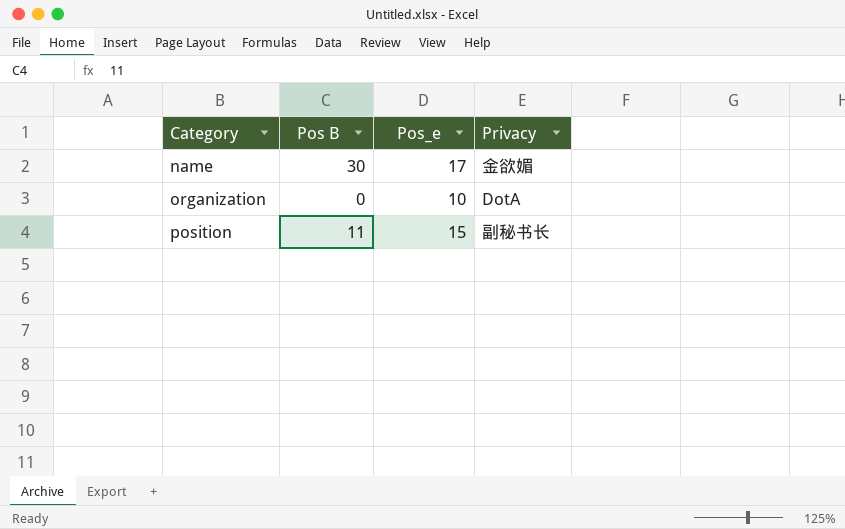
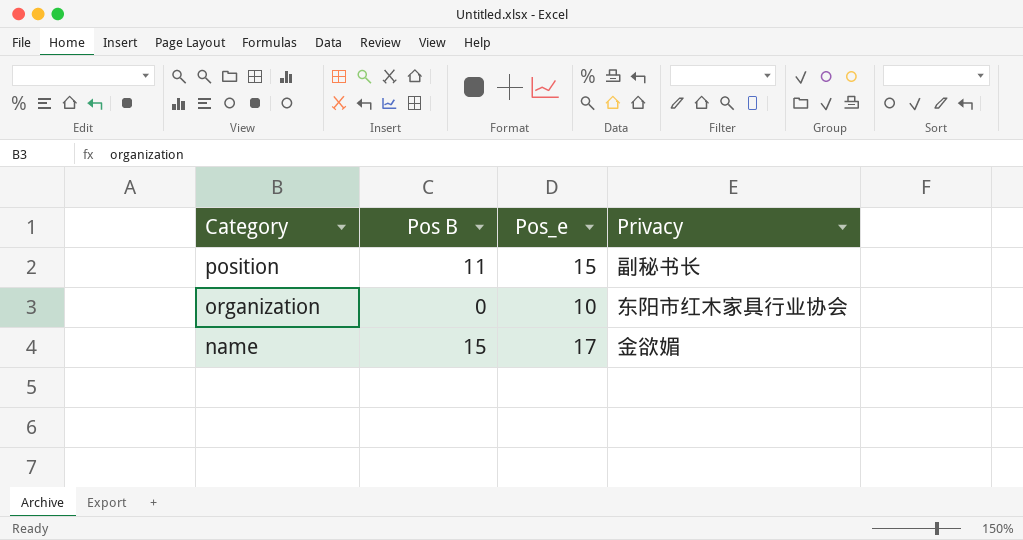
row order: Category ascending -> Category descending
organization | Privacy: DotA -> 东阳市红木家具行业协会
name | Pos B: 30 -> 15

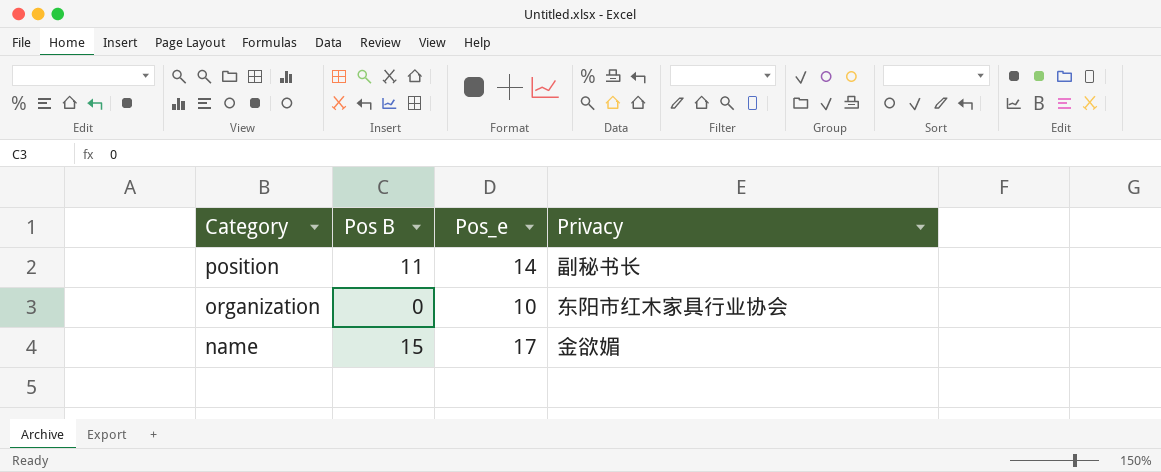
position | Pos_e: 15 -> 14

